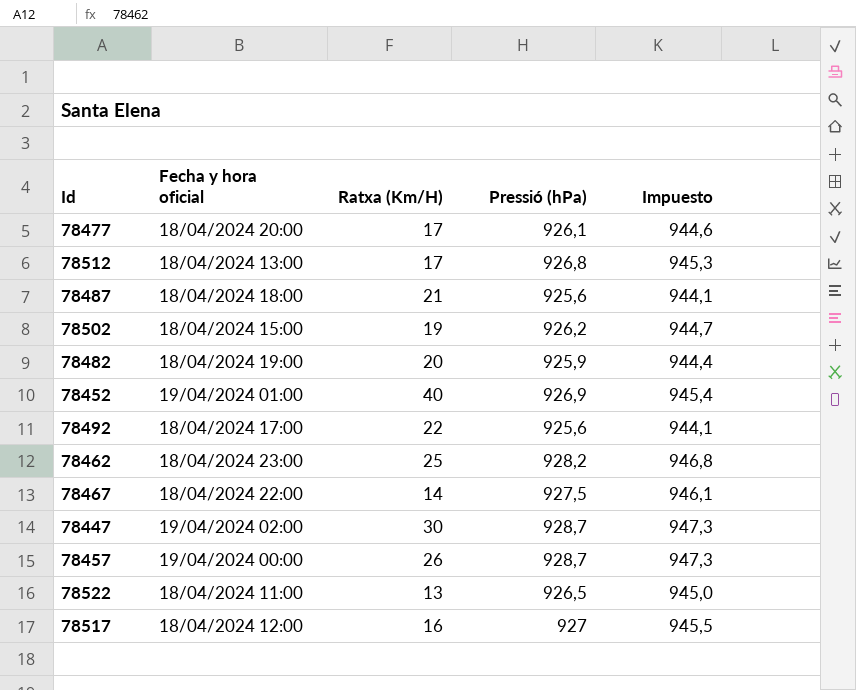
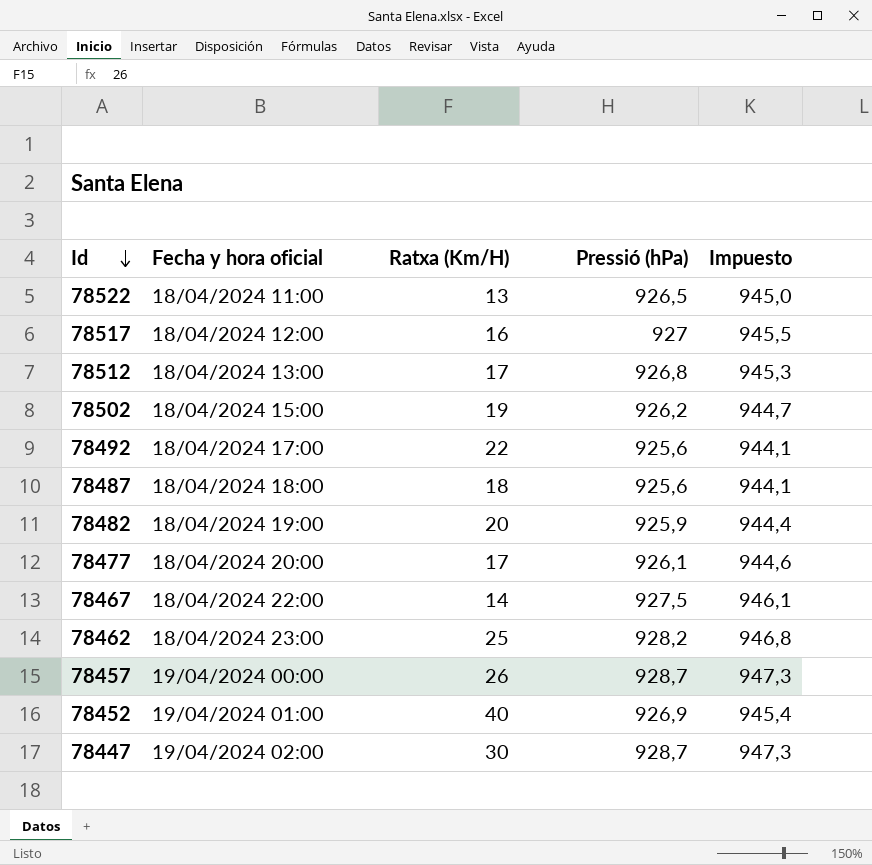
row order: none -> Id descending
78487 | Ratxa (Km/H): 21 -> 18

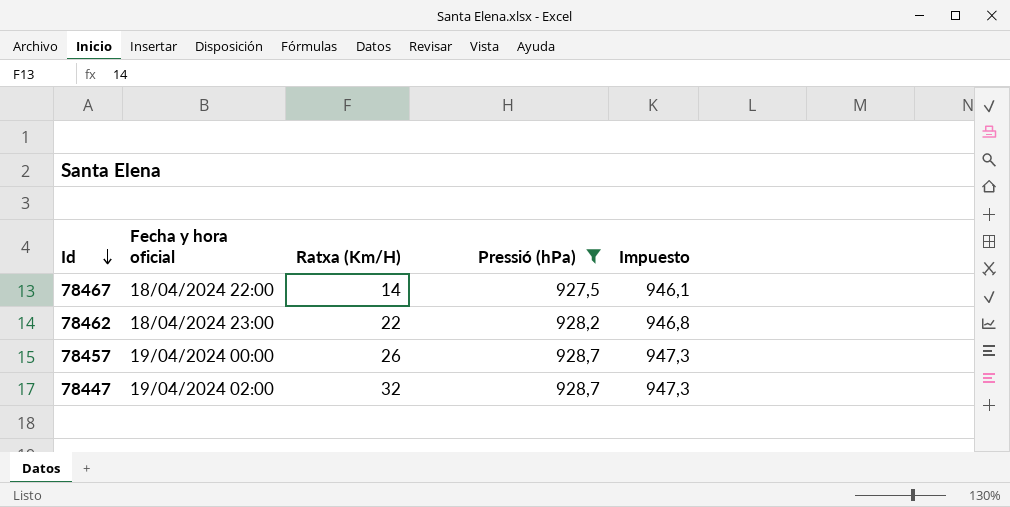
filter: none -> Pressió (hPa) >= 927,5
78462 | Ratxa (Km/H): 25 -> 22
78447 | Ratxa (Km/H): 30 -> 32

